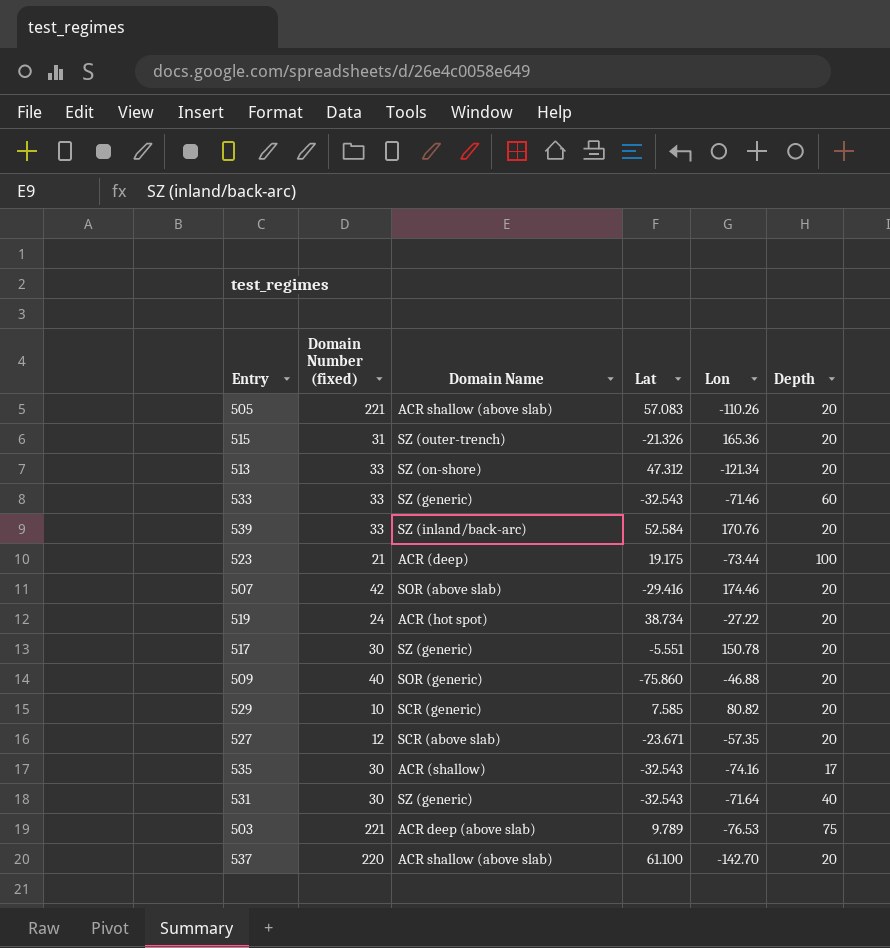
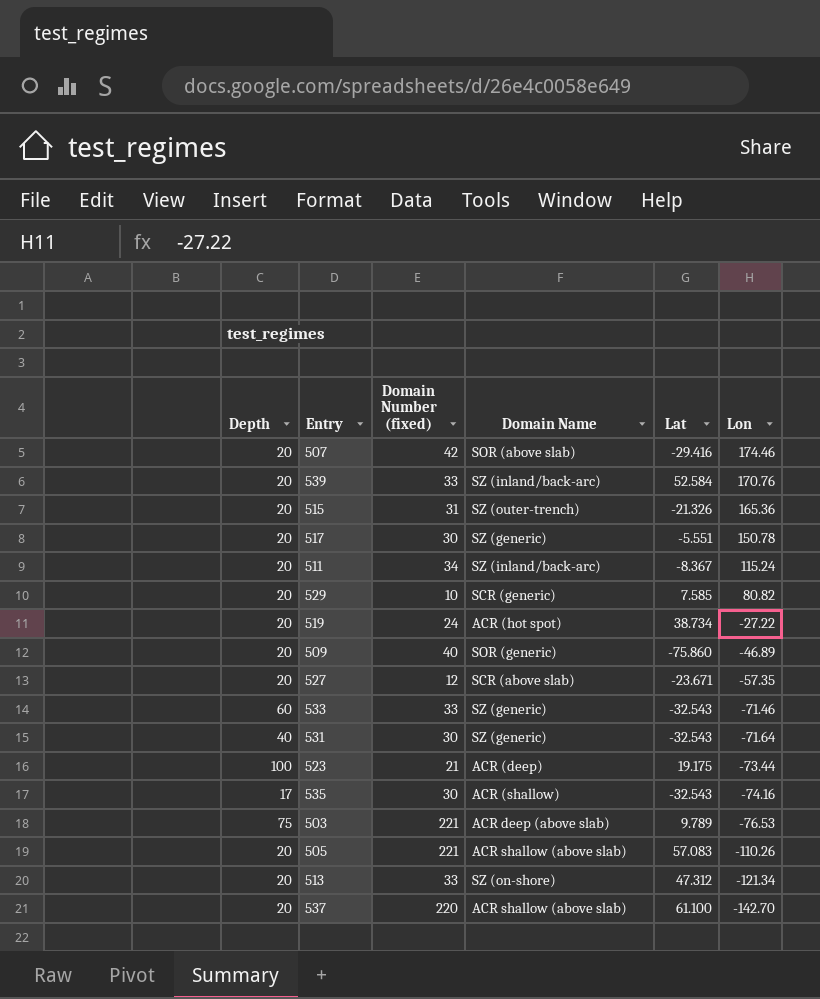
row order: none -> Lon descending
column Depth | position: 6 -> 1
row 511: none -> 20 | 34 | SZ (inland/back-arc) | -8.367 | 115.24
509 | Lon: -46.88 -> -46.89

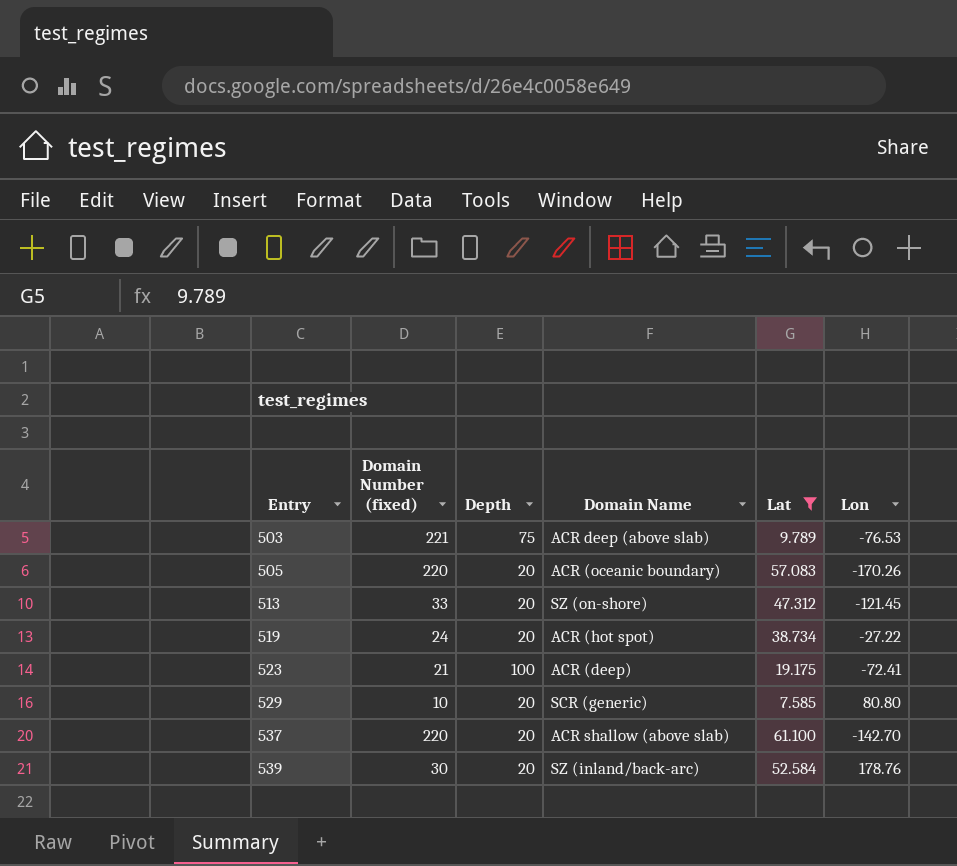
filter: none -> Lat >= 7.585
row order: Lon descending -> Entry ascending
column Depth | position: 1 -> 3
505 | Domain Number (fixed): 221 -> 220
505 | Domain Name: ACR shallow (above slab) -> ACR (oceanic boundary)
505 | Lon: -110.26 -> -170.26
513 | Lon: -121.34 -> -121.45
523 | Lon: -73.44 -> -72.41
529 | Lon: 80.82 -> 80.80
539 | Domain Number (fixed): 33 -> 30
539 | Lon: 170.76 -> 178.76

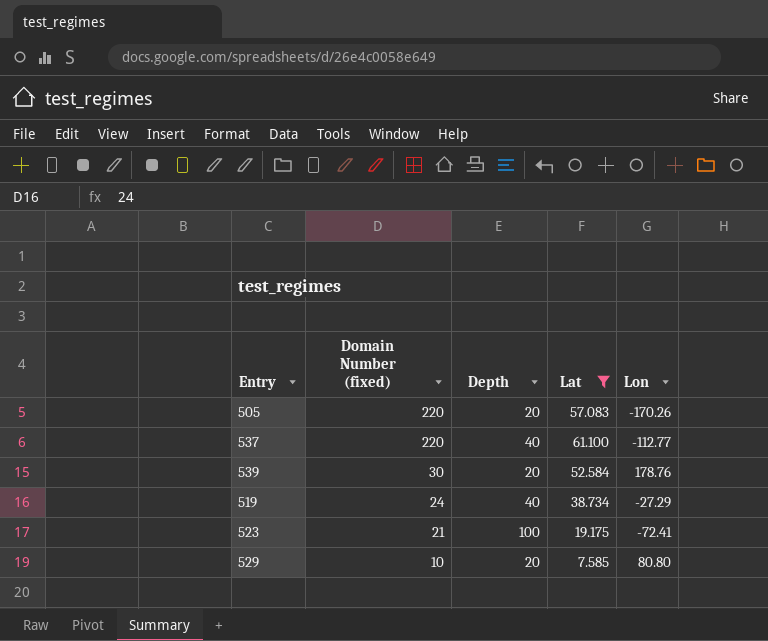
row order: Entry ascending -> Domain Number (fixed) descending
column Domain Name | position: 4 -> none
row 503: 221 | 75 | ACR deep (above slab) | 9.789 | -76.53 -> none
row 513: 33 | 20 | SZ (on-shore) | 47.312 | -121.45 -> none
537 | Depth: 20 -> 40
537 | Lon: -142.70 -> -112.77
519 | Depth: 20 -> 40
519 | Lon: -27.22 -> -27.29

